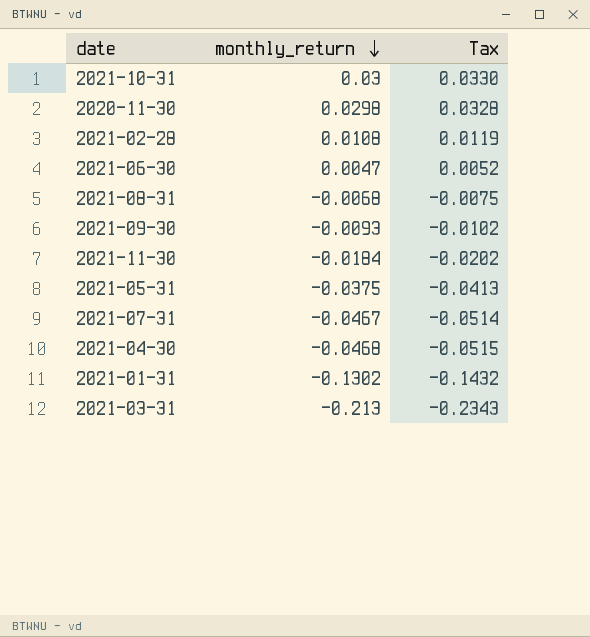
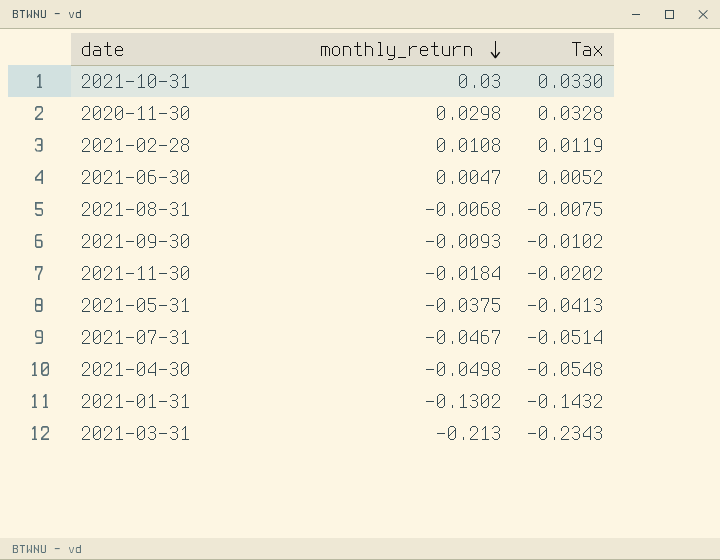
2021-04-30 | monthly_return: -0.0468 -> -0.0498
2021-04-30 | Tax: -0.0515 -> -0.0548

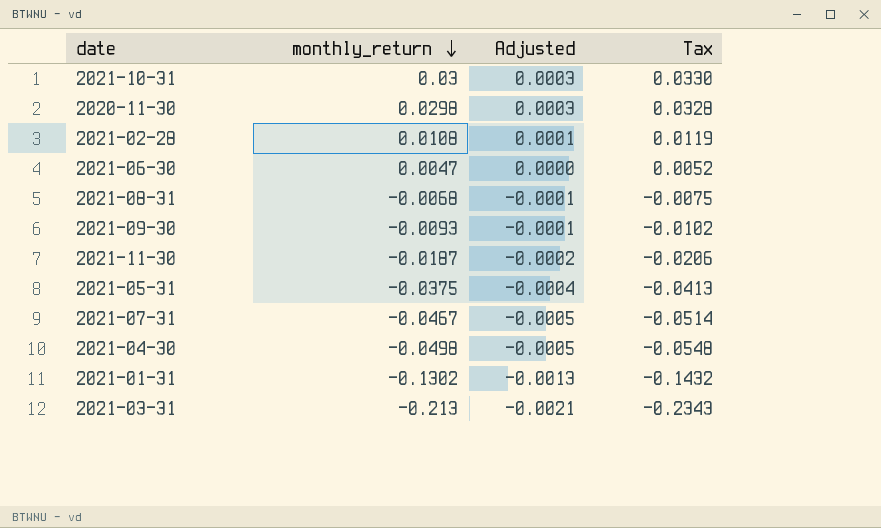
column Adjusted | formula: none -> [monthly_return] * 0.01
2021-11-30 | monthly_return: -0.0184 -> -0.0187
2021-11-30 | Tax: -0.0202 -> -0.0206

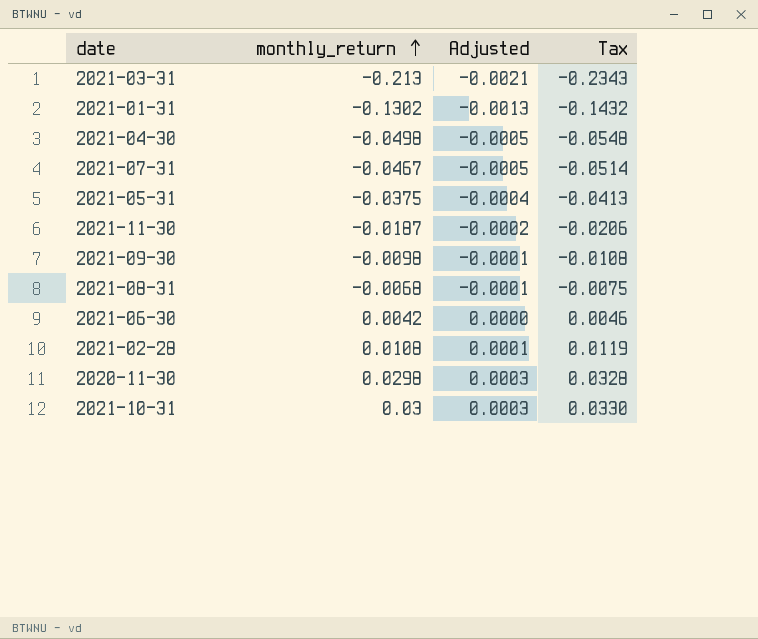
row order: monthly_return descending -> monthly_return ascending
2021-09-30 | monthly_return: -0.0093 -> -0.0098
2021-09-30 | Tax: -0.0102 -> -0.0108
2021-06-30 | monthly_return: 0.0047 -> 0.0042
2021-06-30 | Tax: 0.0052 -> 0.0046

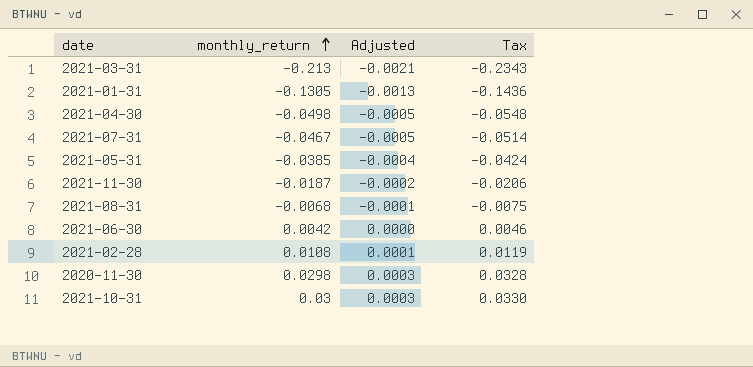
row 2021-09-30: -0.0098 | -0.0001 | -0.0108 -> none
2021-01-31 | monthly_return: -0.1302 -> -0.1305
2021-01-31 | Tax: -0.1432 -> -0.1436
2021-05-31 | monthly_return: -0.0375 -> -0.0385
2021-05-31 | Tax: -0.0413 -> -0.0424

